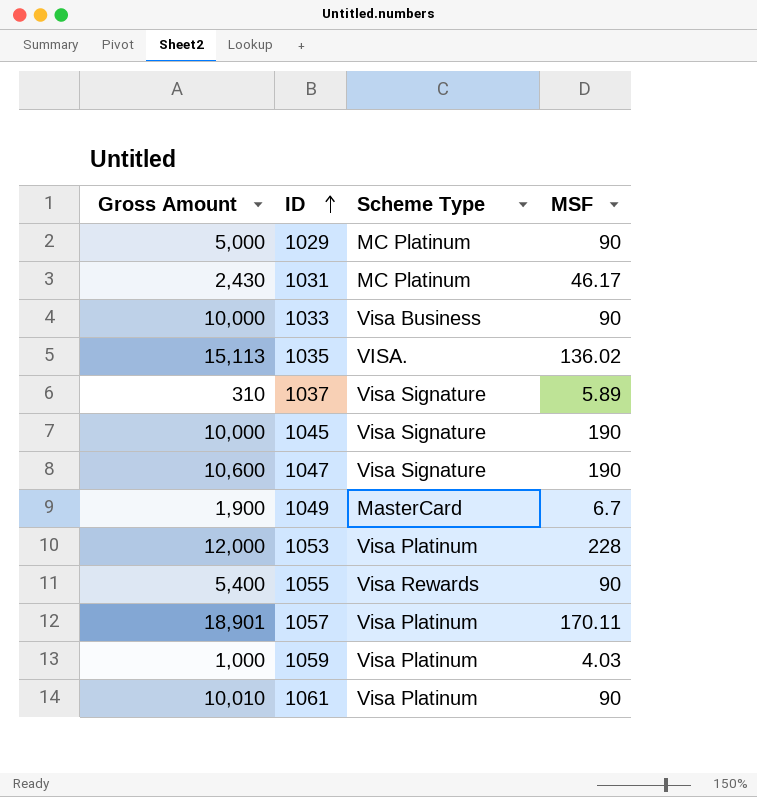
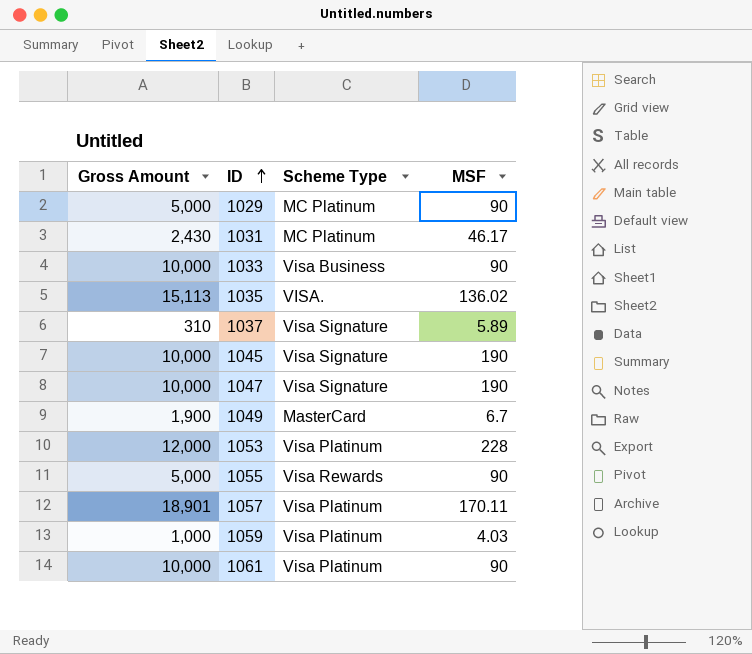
1047 | Gross Amount: 10,600 -> 10,000
1055 | Gross Amount: 5,400 -> 5,000
1061 | Gross Amount: 10,010 -> 10,000

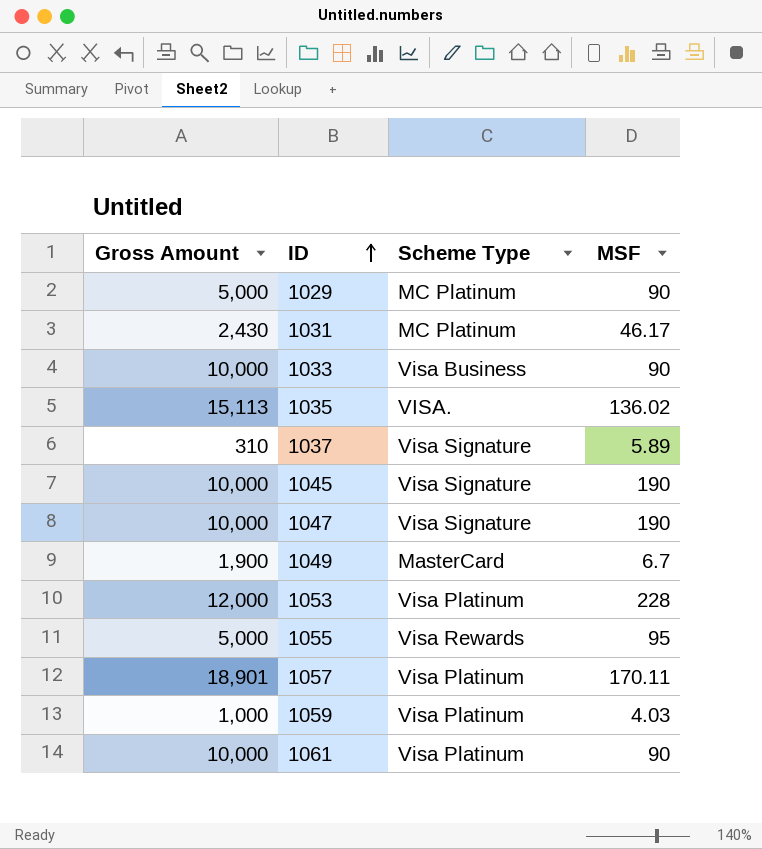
1055 | MSF: 90 -> 95

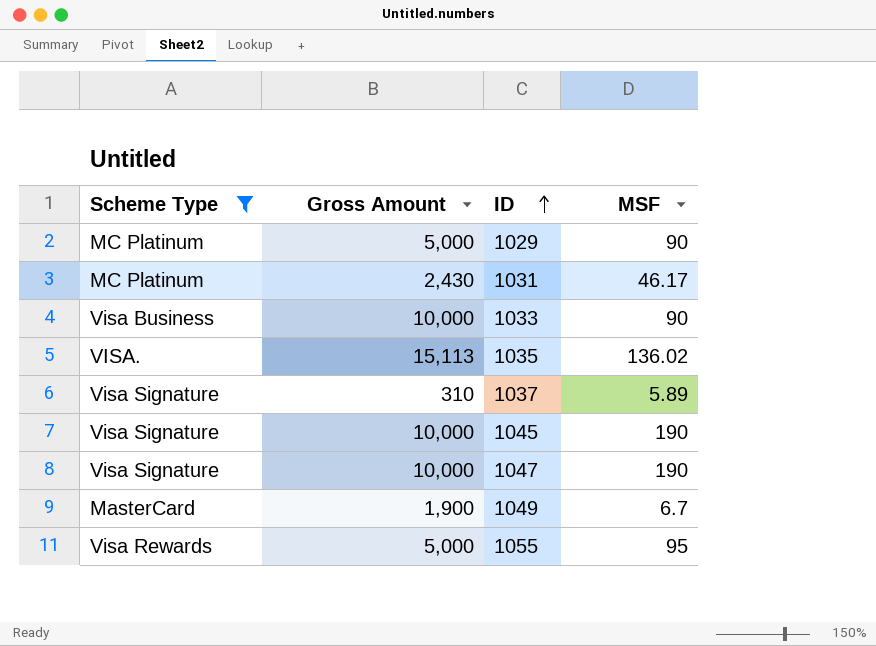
filter: none -> Scheme Type != Visa Platinum
column Scheme Type | position: 3 -> 1

